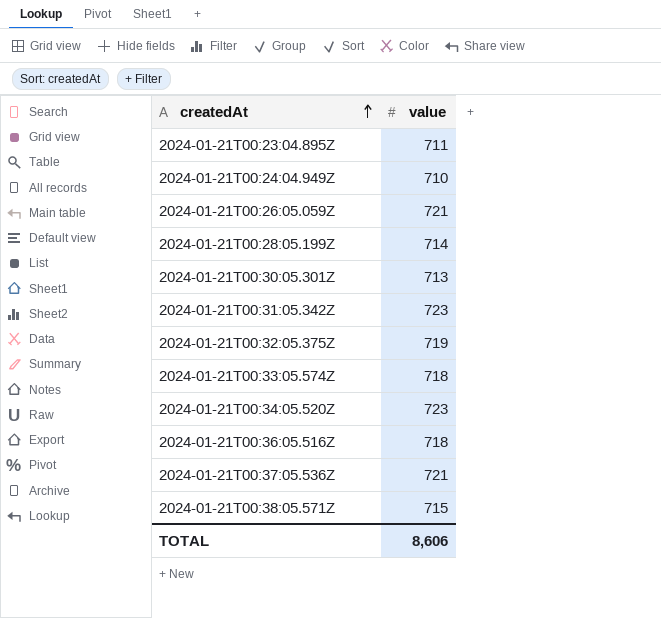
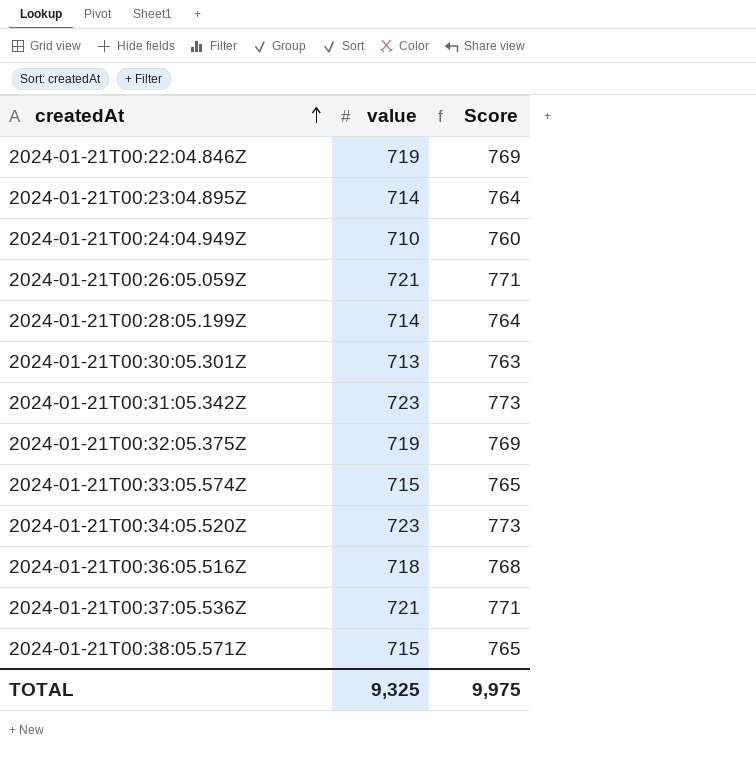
column Score | formula: none -> [value] + 50
row 2024-01-21T00:22:04.846Z: none -> 719 | 769
2024-01-21T00:23:04.895Z | value: 711 -> 714
2024-01-21T00:33:05.574Z | value: 718 -> 715
TOTAL | value: 8,606 -> 9,325

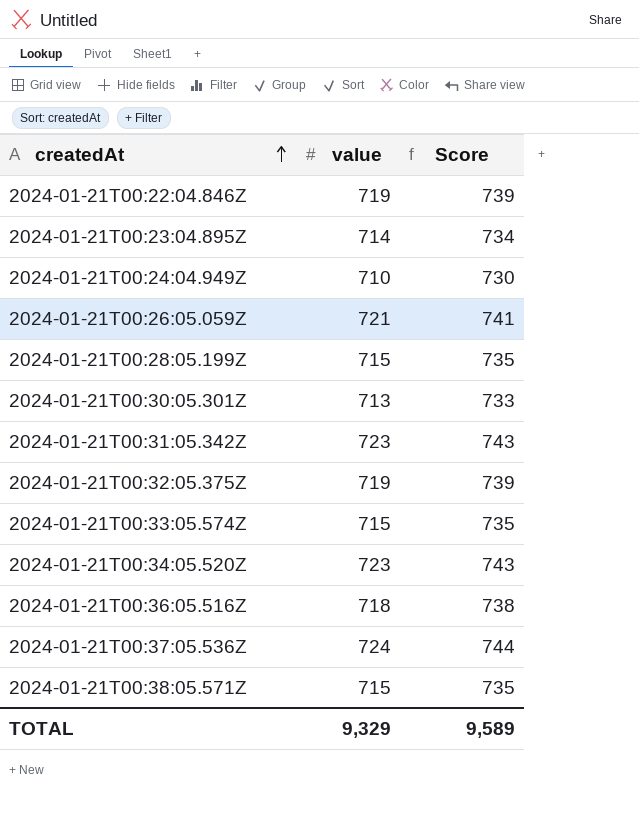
column Score | formula: [value] + 50 -> [value] + 20
2024-01-21T00:28:05.199Z | value: 714 -> 715
2024-01-21T00:37:05.536Z | value: 721 -> 724
TOTAL | value: 9,325 -> 9,329
TOTAL | Score: 9,975 -> 9,589

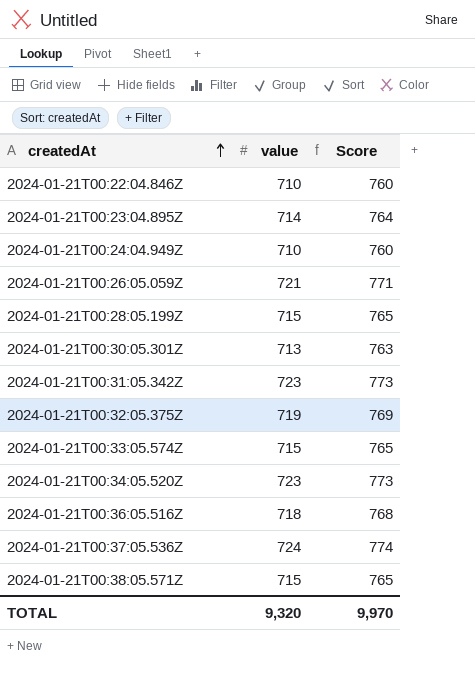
column Score | formula: [value] + 20 -> [value] + 50
2024-01-21T00:22:04.846Z | value: 719 -> 710
TOTAL | value: 9,329 -> 9,320
TOTAL | Score: 9,589 -> 9,970

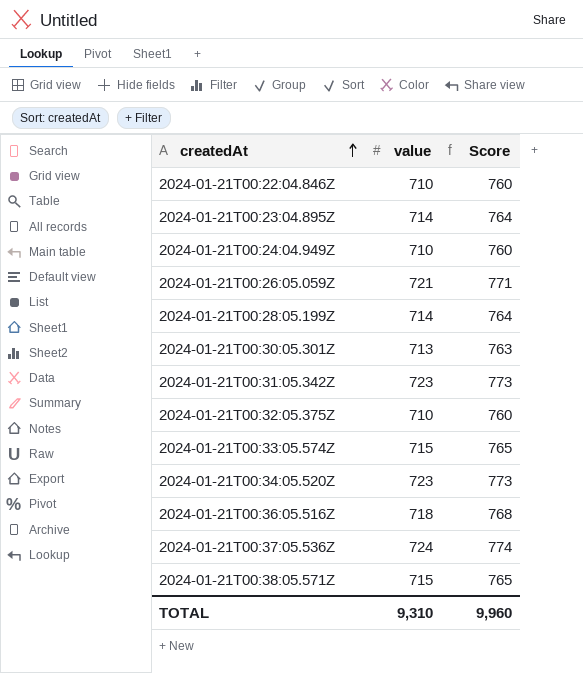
2024-01-21T00:28:05.199Z | value: 715 -> 714
2024-01-21T00:28:05.199Z | Score: 765 -> 764
2024-01-21T00:32:05.375Z | value: 719 -> 710
2024-01-21T00:32:05.375Z | Score: 769 -> 760
TOTAL | value: 9,320 -> 9,310
TOTAL | Score: 9,970 -> 9,960

